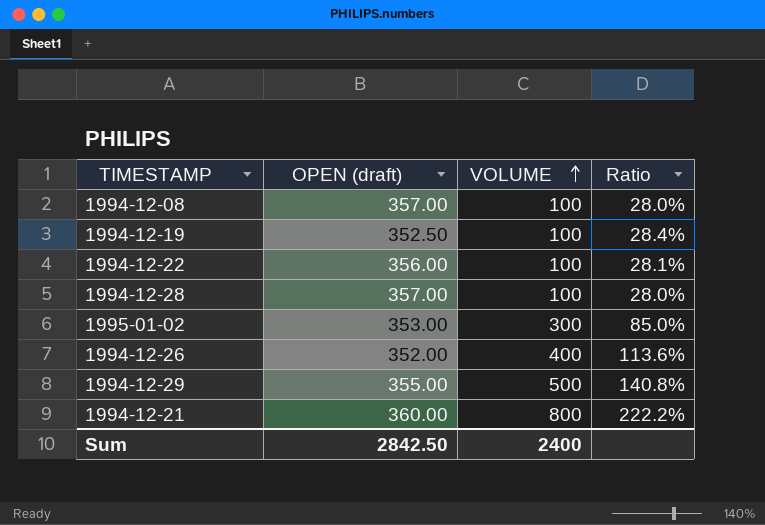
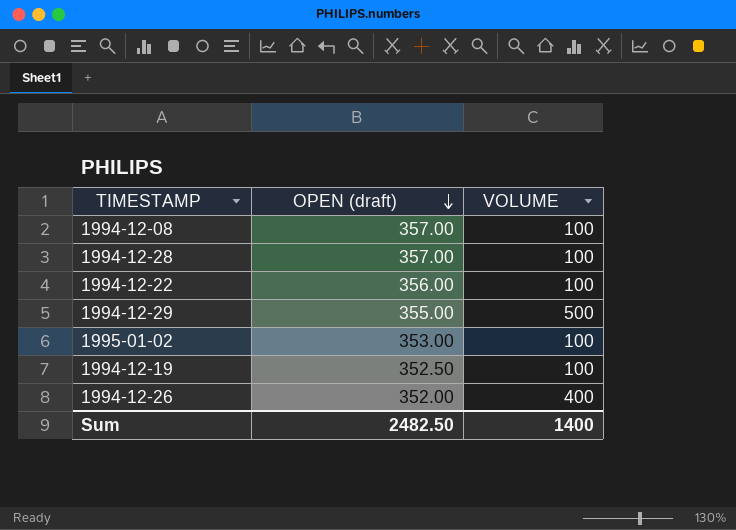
row order: VOLUME ascending -> OPEN (draft) descending
column Ratio | formula: [VOLUME] / [OPEN (draft)] -> none
row 1994-12-21: 360.00 | 800 | 222.2% -> none
1995-01-02 | VOLUME: 300 -> 100
Sum | OPEN (draft): 2842.50 -> 2482.50
Sum | VOLUME: 2400 -> 1400

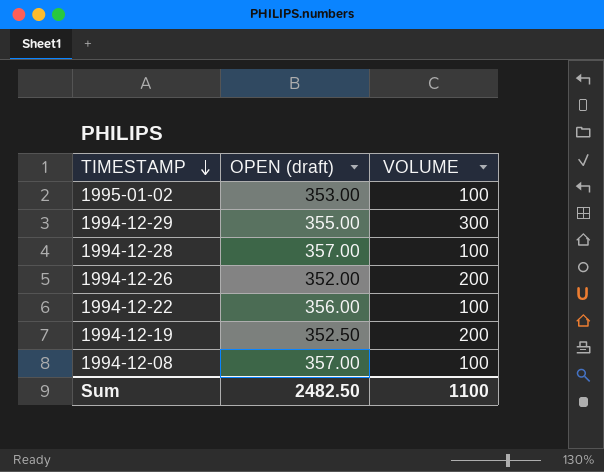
row order: OPEN (draft) descending -> TIMESTAMP descending
1994-12-29 | VOLUME: 500 -> 300
1994-12-26 | VOLUME: 400 -> 200
1994-12-19 | VOLUME: 100 -> 200
Sum | VOLUME: 1400 -> 1100

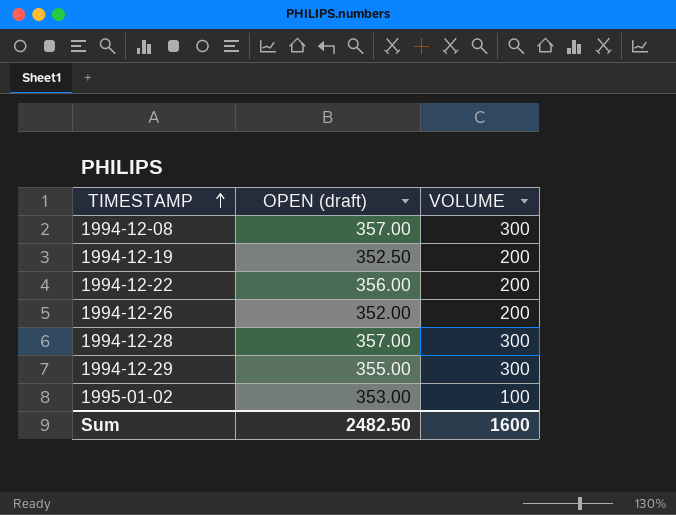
row order: TIMESTAMP descending -> TIMESTAMP ascending
1994-12-08 | VOLUME: 100 -> 300
1994-12-22 | VOLUME: 100 -> 200
1994-12-28 | VOLUME: 100 -> 300
Sum | VOLUME: 1100 -> 1600

